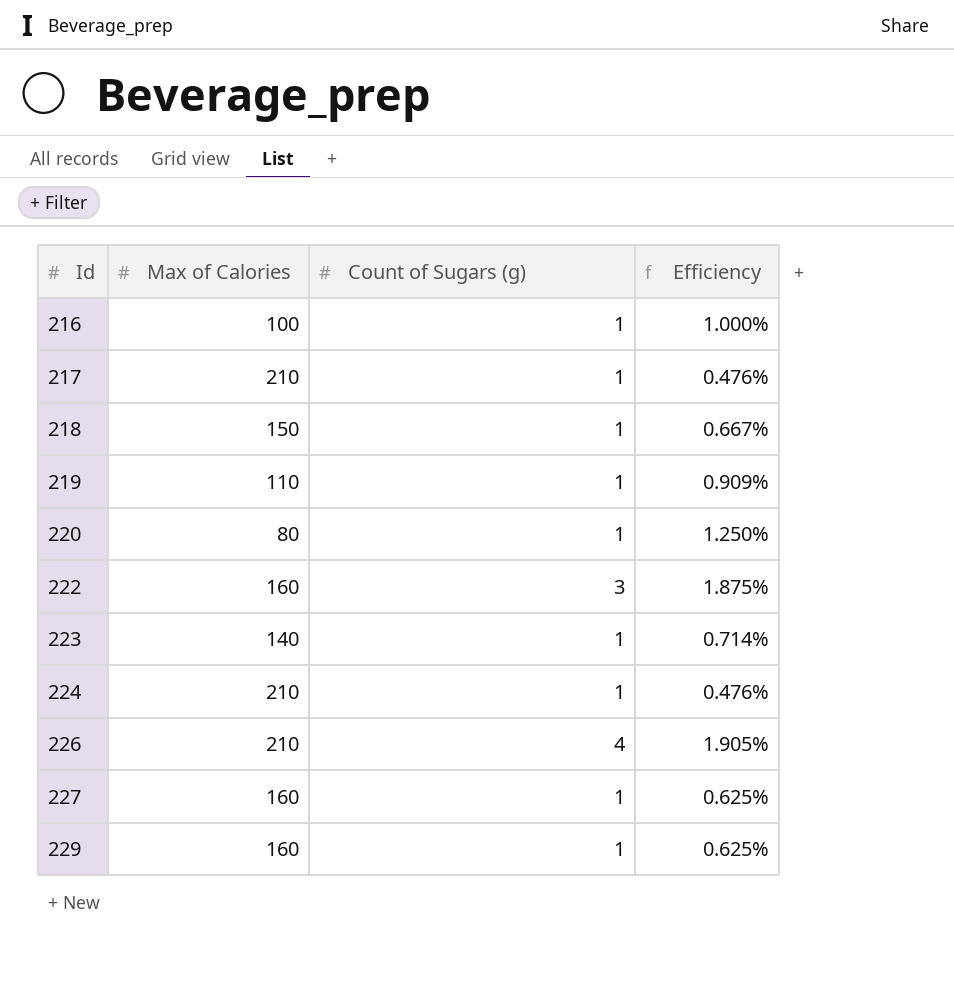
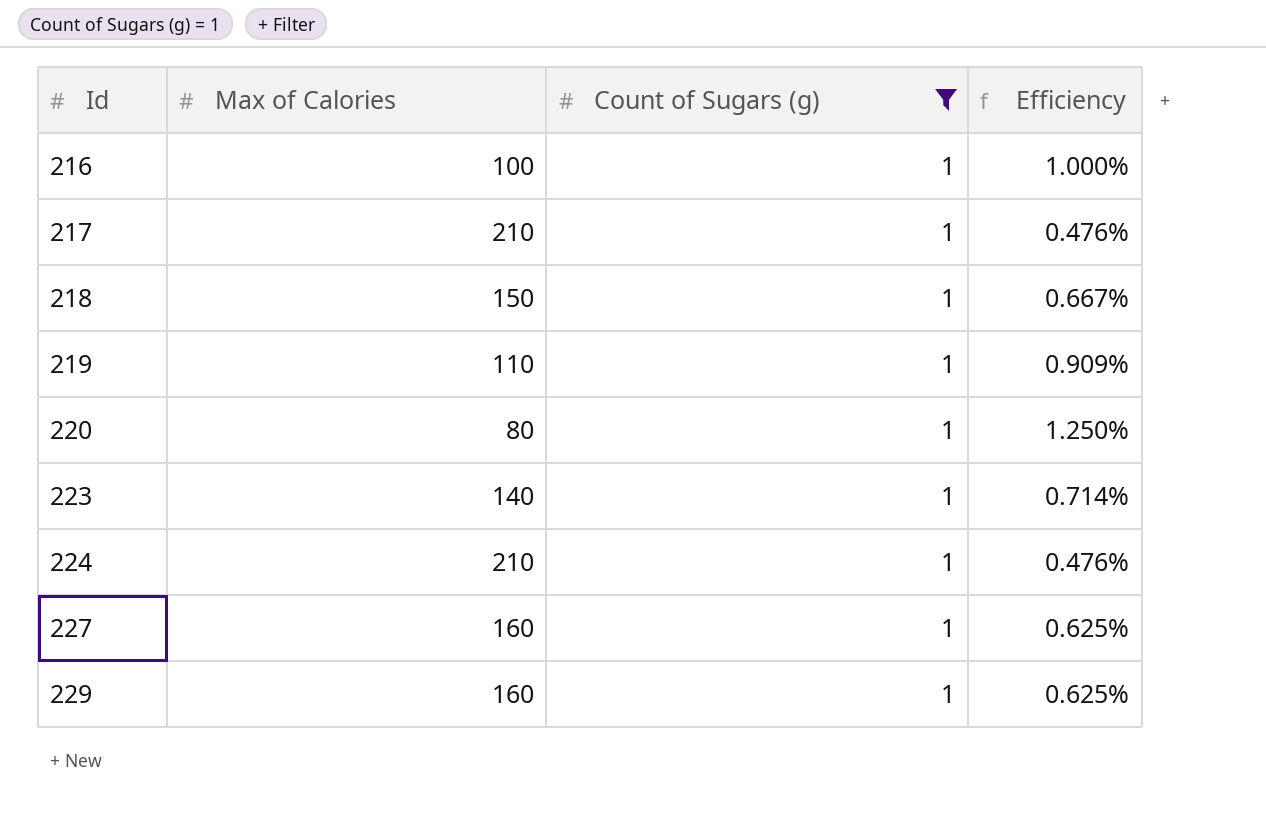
filter: none -> Count of Sugars (g) = 1

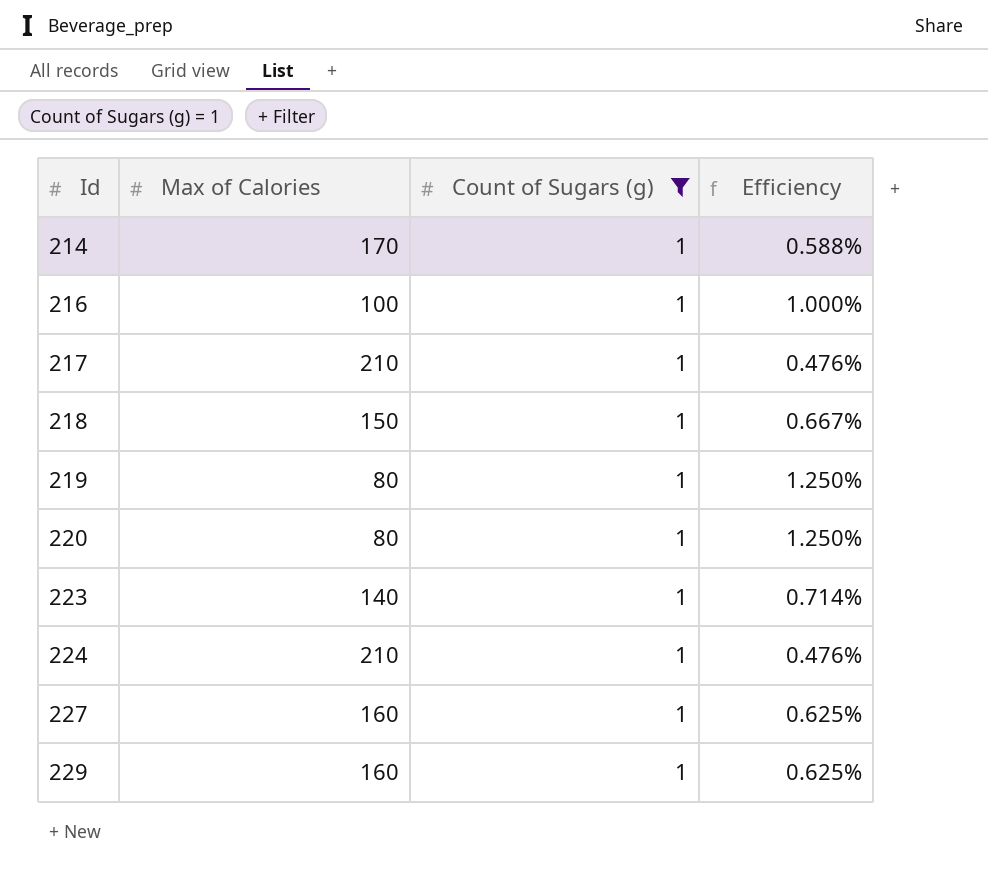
row 214: none -> 170 | 1 | 0.588%
219 | Max of Calories: 110 -> 80
219 | Efficiency: 0.909% -> 1.250%

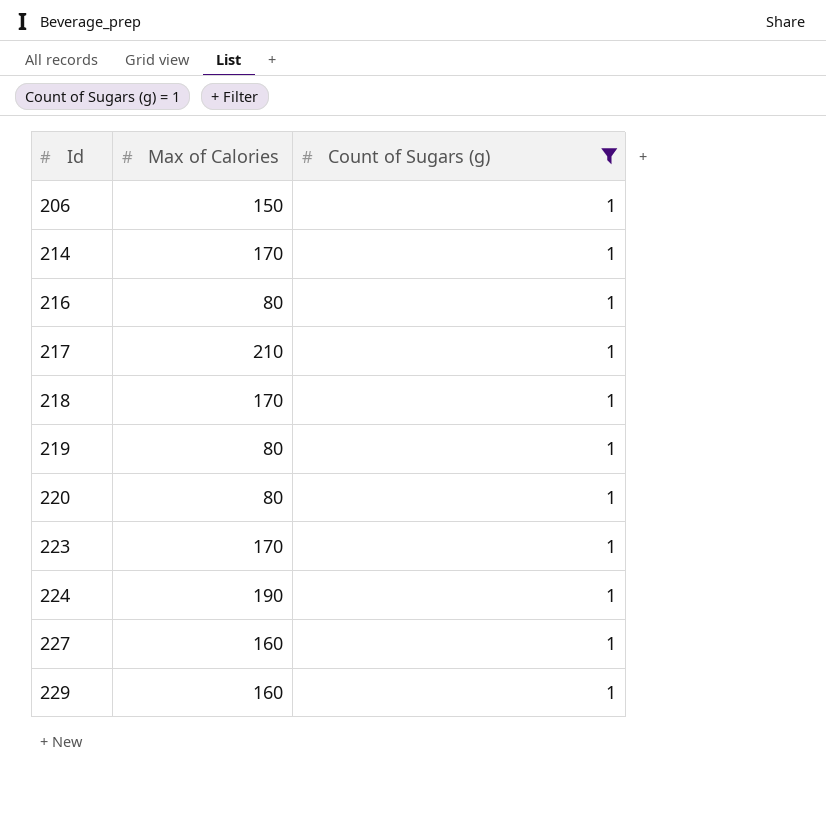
column Efficiency | formula: [Count of Sugars (g)] / [Max of Calories] -> none
row 206: none -> 150 | 1
216 | Max of Calories: 100 -> 80
218 | Max of Calories: 150 -> 170
223 | Max of Calories: 140 -> 170
224 | Max of Calories: 210 -> 190

